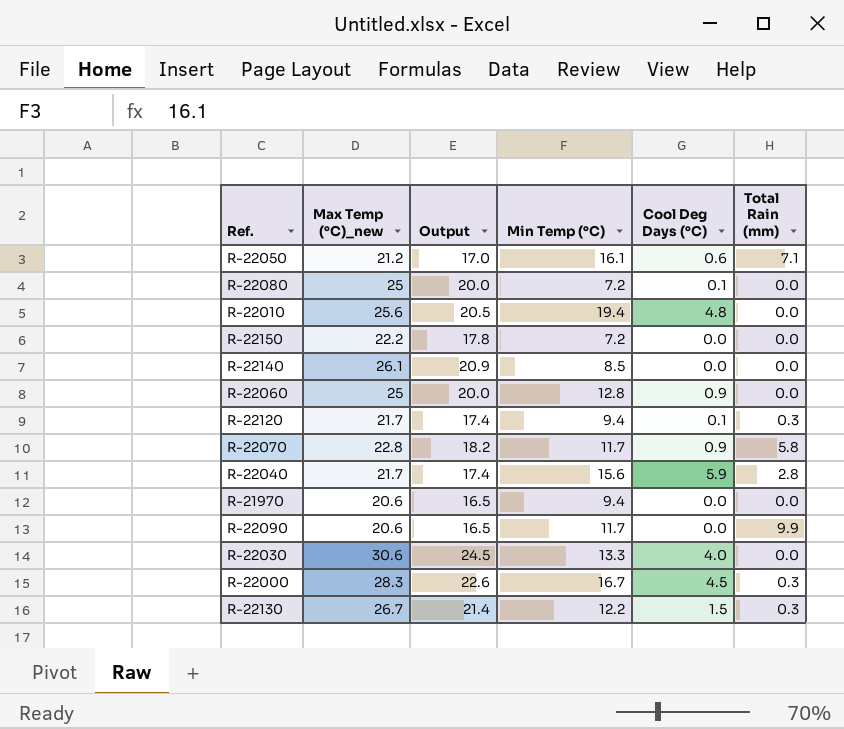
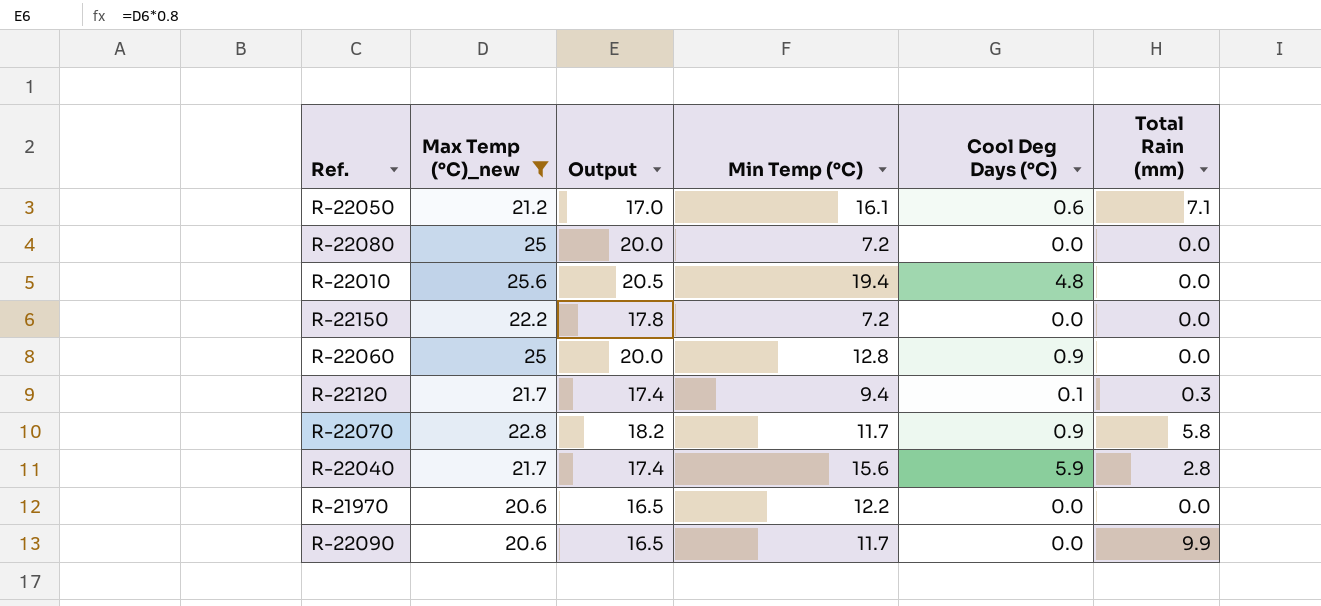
filter: none -> Max Temp (°C)_new <= 25.6
R-22080 | Cool Deg Days (°C): 0.1 -> 0.0
R-21970 | Min Temp (°C): 9.4 -> 12.2

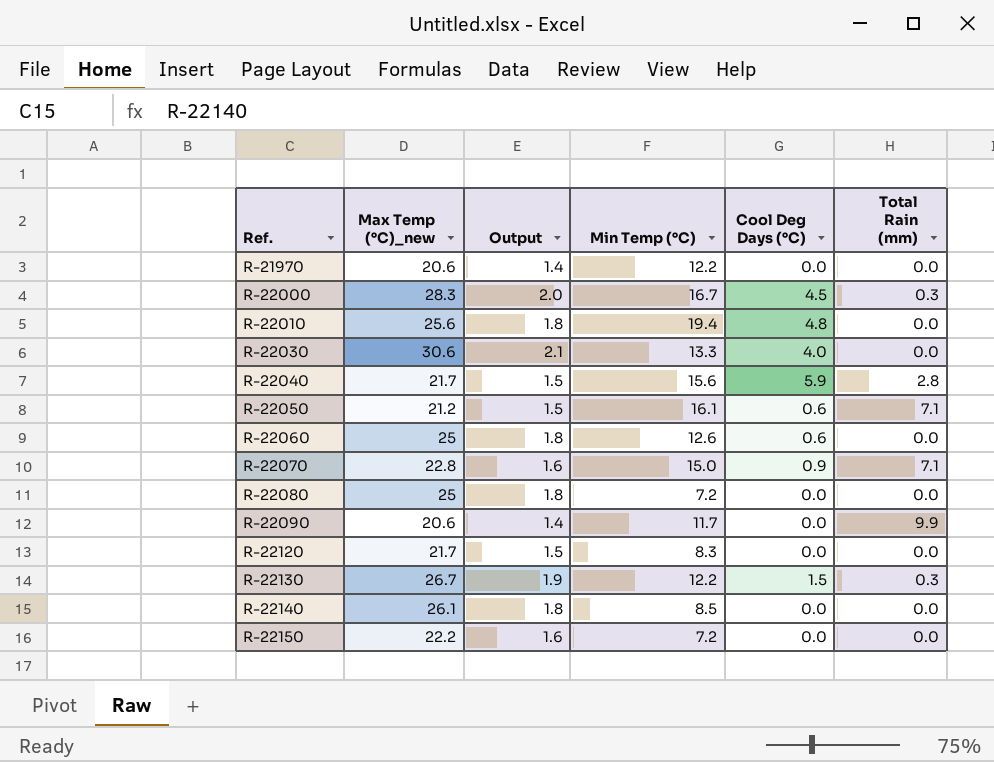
filter: Max Temp (°C)_new <= 25.6 -> none
row order: none -> Ref. ascending
column Output | formula: [Max Temp (°C)_new] * 0.8 -> [Max Temp (°C)_new] * 0.07
R-22060 | Min Temp (°C): 12.8 -> 12.6
R-22060 | Cool Deg Days (°C): 0.9 -> 0.6
R-22070 | Min Temp (°C): 11.7 -> 15.0
R-22070 | Total Rain (mm): 5.8 -> 7.1
R-22120 | Min Temp (°C): 9.4 -> 8.3
R-22120 | Cool Deg Days (°C): 0.1 -> 0.0
R-22120 | Total Rain (mm): 0.3 -> 0.0

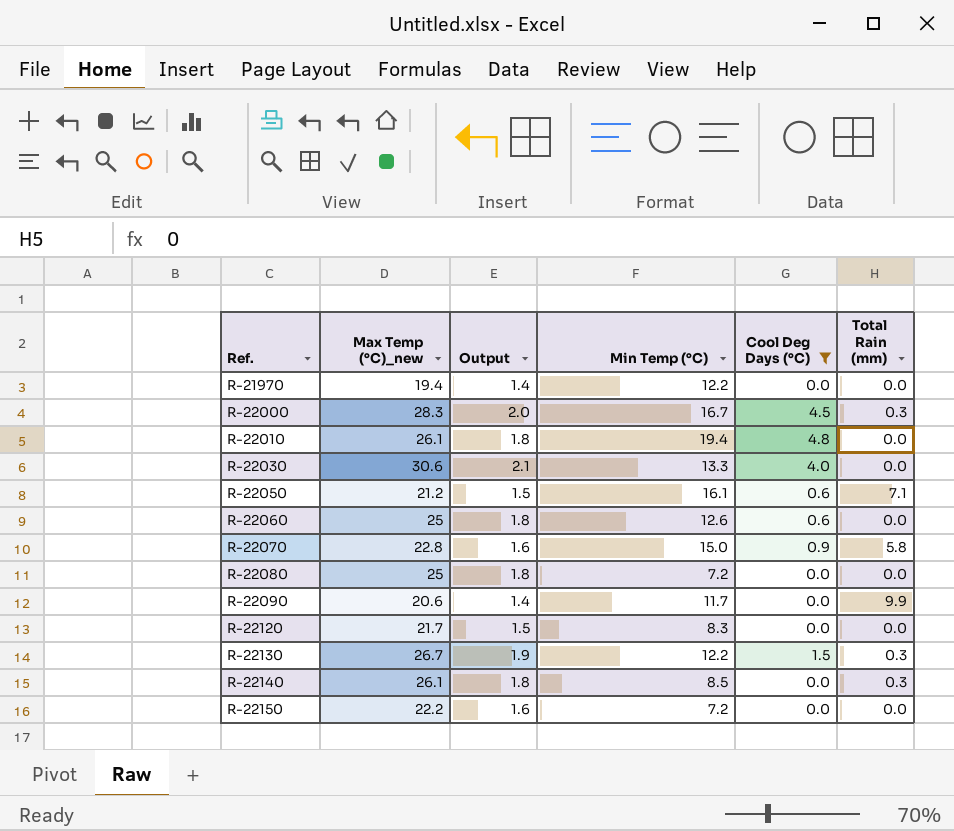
filter: none -> Cool Deg Days (°C) != 5.9
R-21970 | Max Temp (°C)_new: 20.6 -> 19.4
R-22010 | Max Temp (°C)_new: 25.6 -> 26.1
R-22070 | Total Rain (mm): 7.1 -> 5.8
R-22140 | Total Rain (mm): 0.0 -> 0.3

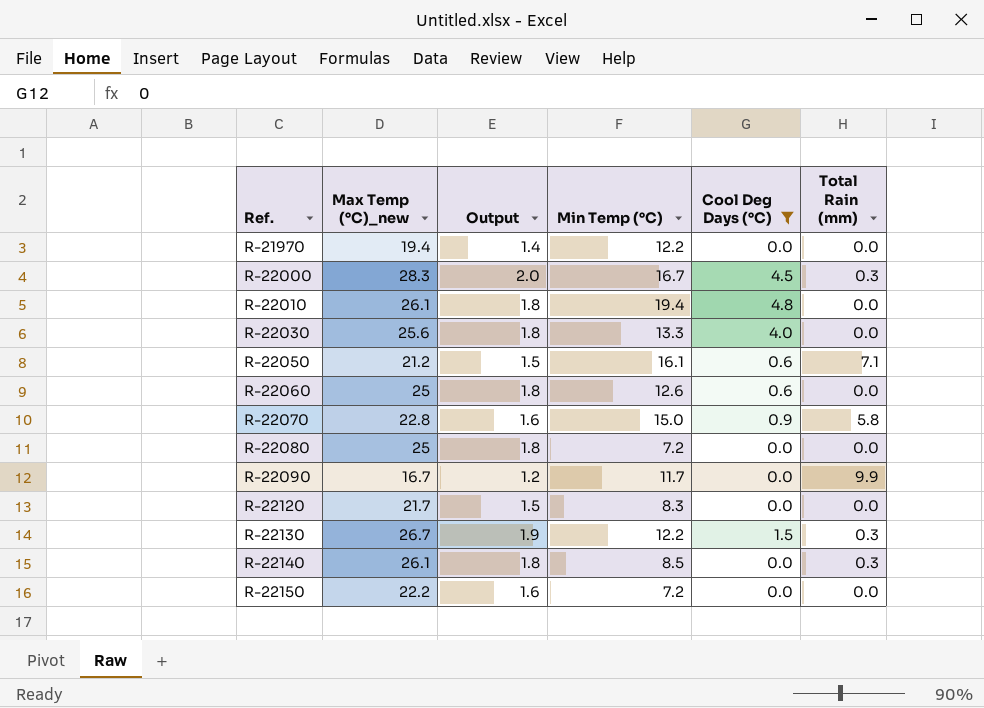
R-22030 | Max Temp (°C)_new: 30.6 -> 25.6
R-22030 | Output: 2.1 -> 1.8
R-22090 | Max Temp (°C)_new: 20.6 -> 16.7
R-22090 | Output: 1.4 -> 1.2

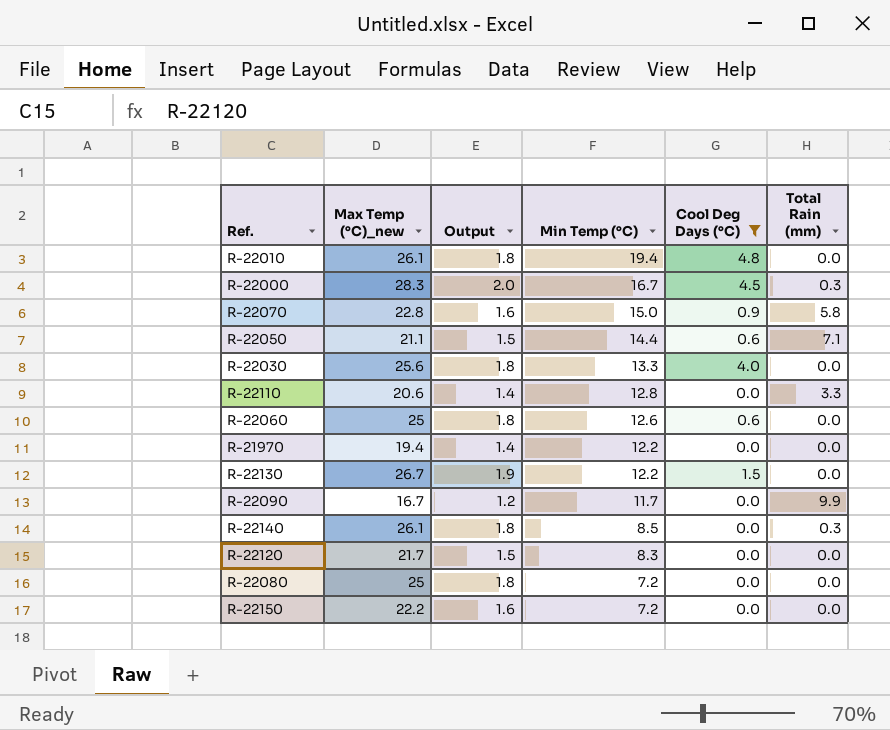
row order: Ref. ascending -> Min Temp (°C) descending
R-22050 | Max Temp (°C)_new: 21.2 -> 21.1
R-22050 | Min Temp (°C): 16.1 -> 14.4
row R-22110: none -> 20.6 | 1.4 | 12.8 | 0.0 | 3.3
R-22130 | Total Rain (mm): 0.3 -> 0.0

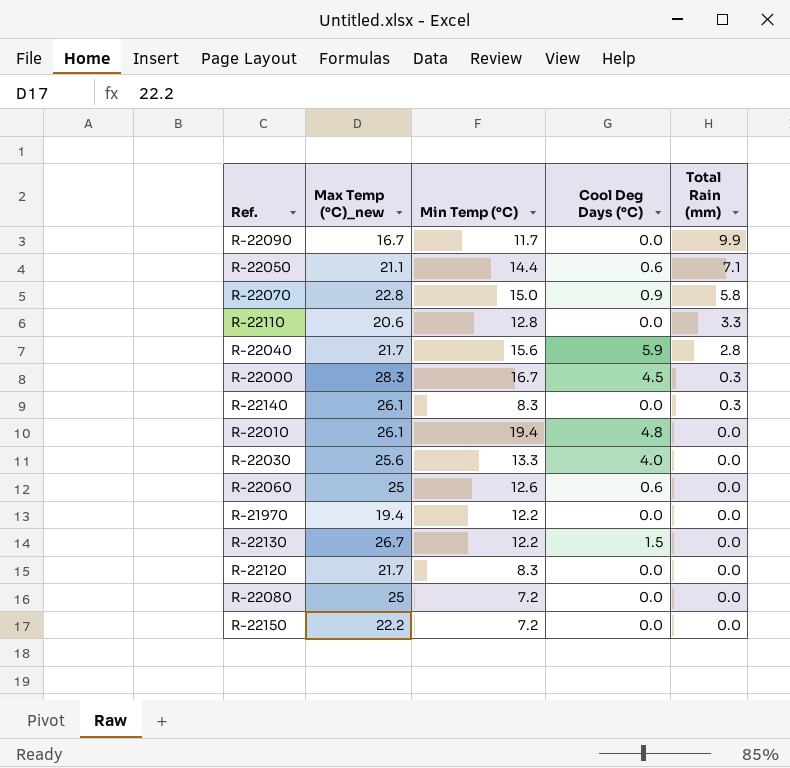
filter: Cool Deg Days (°C) != 5.9 -> none
row order: Min Temp (°C) descending -> Total Rain (mm) descending
column Output | formula: [Max Temp (°C)_new] * 0.07 -> none
R-22140 | Min Temp (°C): 8.5 -> 8.3

